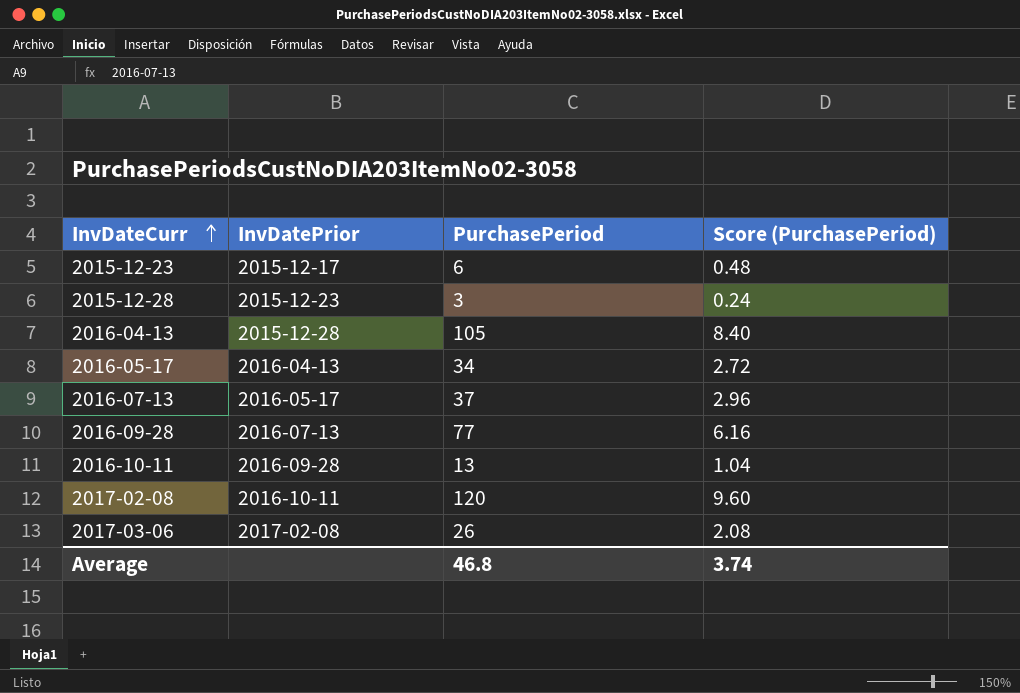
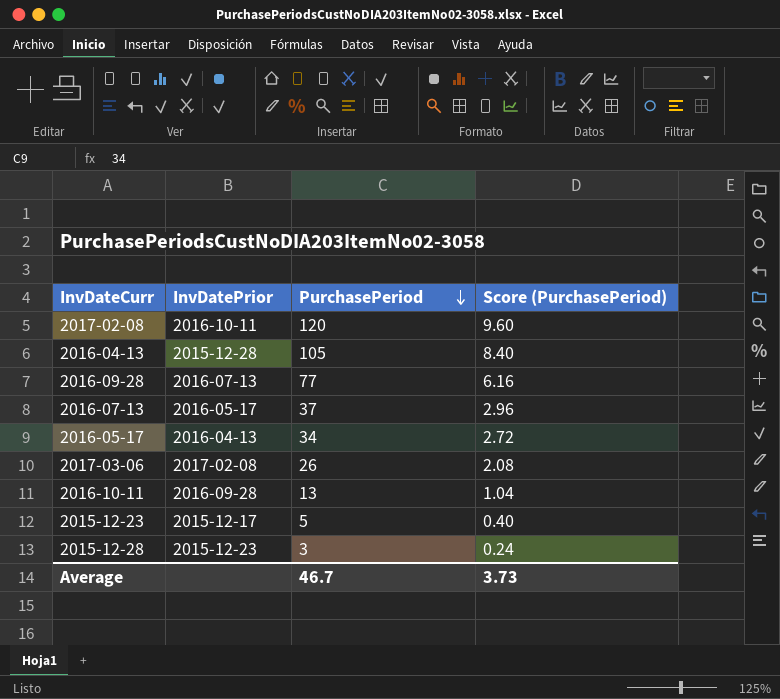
row order: InvDateCurr ascending -> PurchasePeriod descending
2015-12-23 | PurchasePeriod: 6 -> 5
2015-12-23 | Score (PurchasePeriod): 0.48 -> 0.40
Average | PurchasePeriod: 46.8 -> 46.7
Average | Score (PurchasePeriod): 3.74 -> 3.73

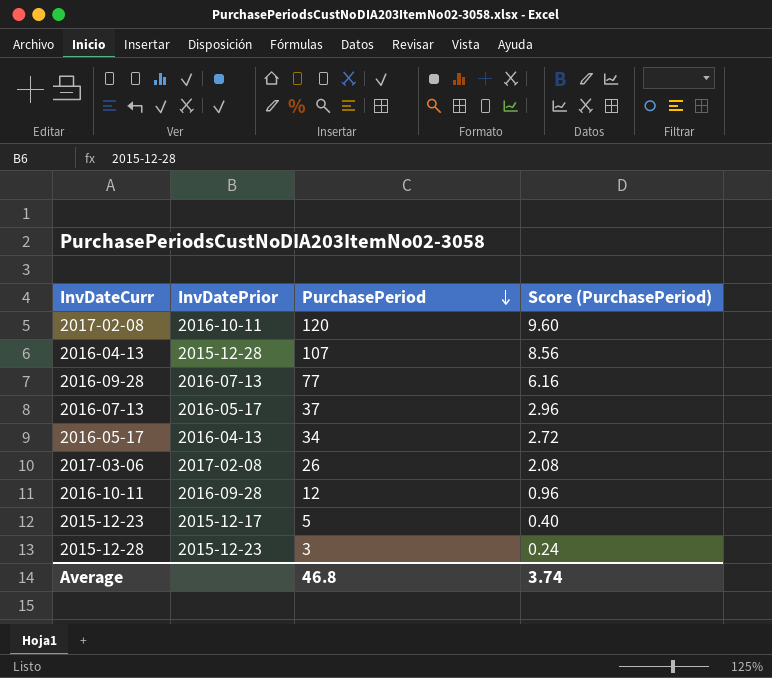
2016-04-13 | PurchasePeriod: 105 -> 107
2016-04-13 | Score (PurchasePeriod): 8.40 -> 8.56
2016-10-11 | PurchasePeriod: 13 -> 12
2016-10-11 | Score (PurchasePeriod): 1.04 -> 0.96
Average | PurchasePeriod: 46.7 -> 46.8
Average | Score (PurchasePeriod): 3.73 -> 3.74

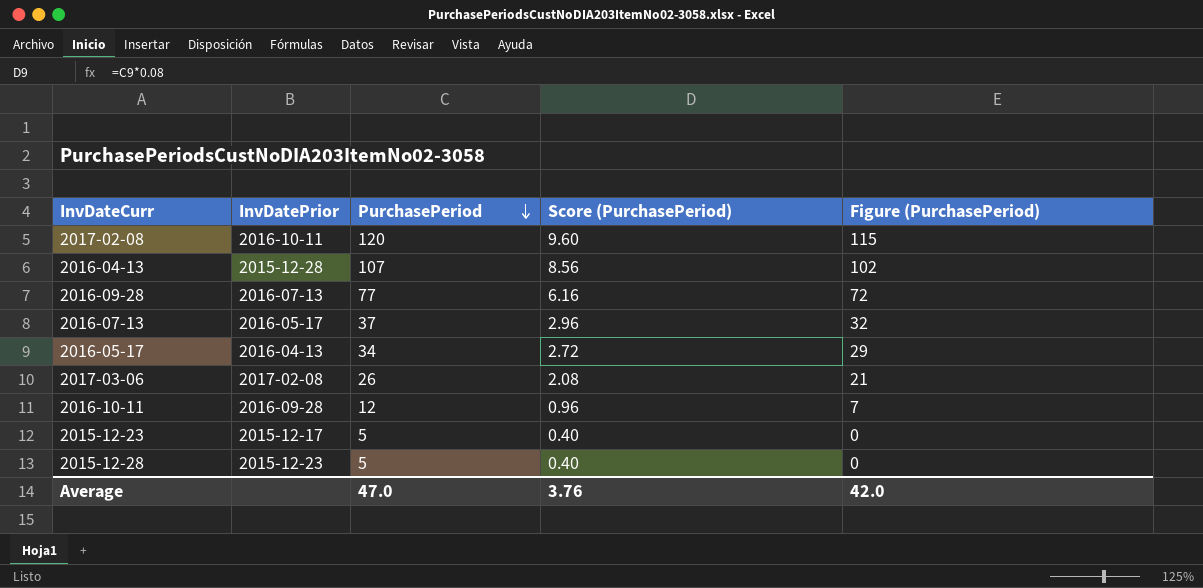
column Figure (PurchasePeriod) | formula: none -> [PurchasePeriod] - 5
2015-12-28 | PurchasePeriod: 3 -> 5
2015-12-28 | Score (PurchasePeriod): 0.24 -> 0.40
Average | PurchasePeriod: 46.8 -> 47.0
Average | Score (PurchasePeriod): 3.74 -> 3.76

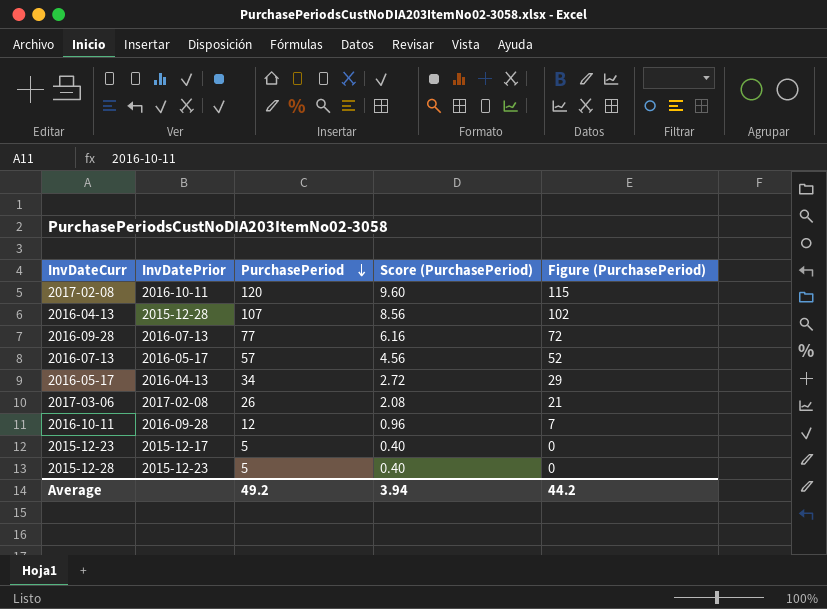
2016-07-13 | PurchasePeriod: 37 -> 57
2016-07-13 | Score (PurchasePeriod): 2.96 -> 4.56
2016-07-13 | Figure (PurchasePeriod): 32 -> 52
Average | PurchasePeriod: 47.0 -> 49.2
Average | Score (PurchasePeriod): 3.76 -> 3.94
Average | Figure (PurchasePeriod): 42.0 -> 44.2

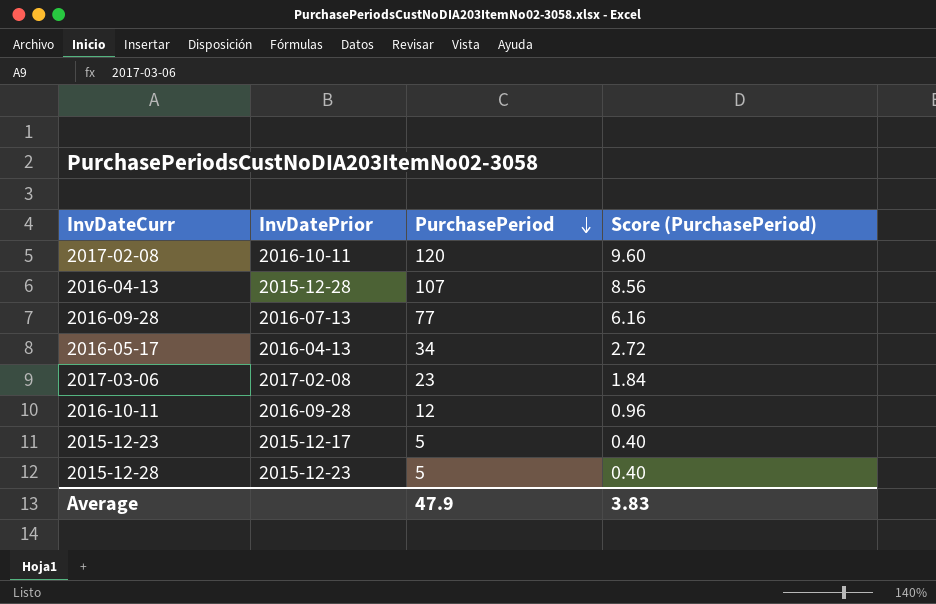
column Figure (PurchasePeriod) | formula: [PurchasePeriod] - 5 -> none
row 2016-07-13: 2016-05-17 | 57 | 4.56 | 52 -> none
2017-03-06 | PurchasePeriod: 26 -> 23
2017-03-06 | Score (PurchasePeriod): 2.08 -> 1.84
Average | PurchasePeriod: 49.2 -> 47.9
Average | Score (PurchasePeriod): 3.94 -> 3.83

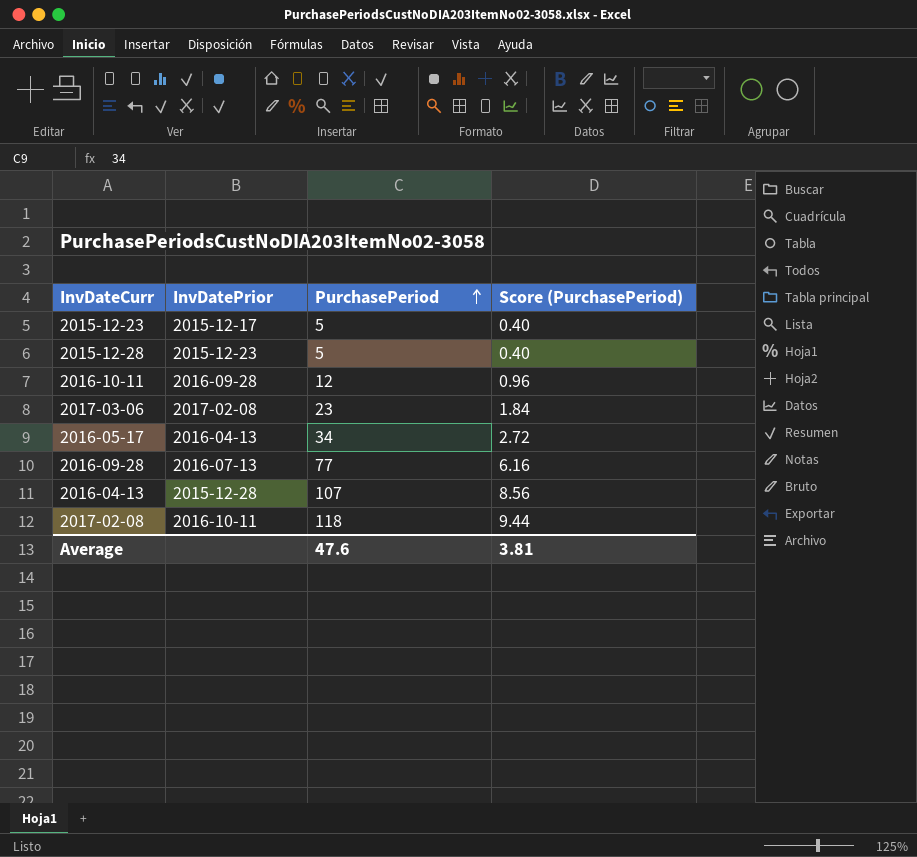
row order: PurchasePeriod descending -> PurchasePeriod ascending
2017-02-08 | PurchasePeriod: 120 -> 118
2017-02-08 | Score (PurchasePeriod): 9.60 -> 9.44
Average | PurchasePeriod: 47.9 -> 47.6
Average | Score (PurchasePeriod): 3.83 -> 3.81

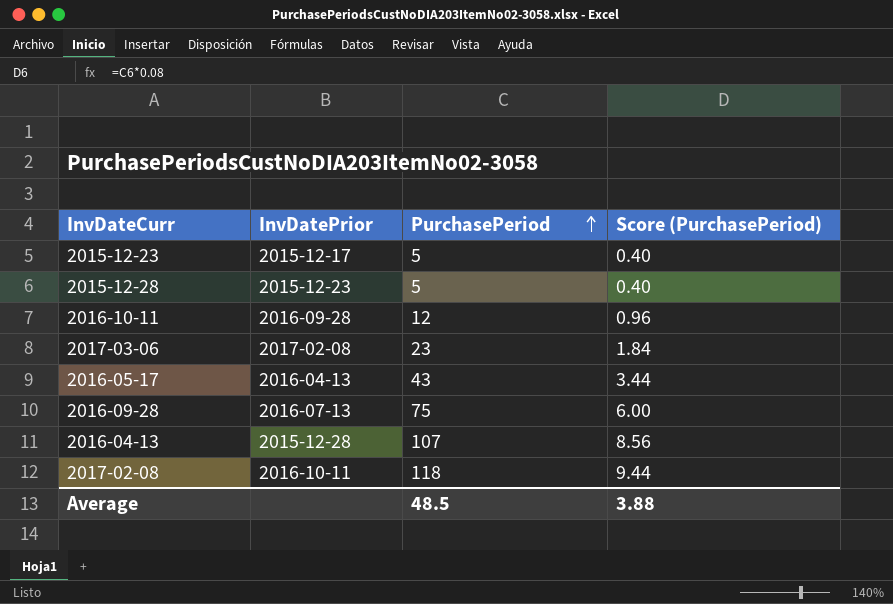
2016-05-17 | PurchasePeriod: 34 -> 43
2016-05-17 | Score (PurchasePeriod): 2.72 -> 3.44
2016-09-28 | PurchasePeriod: 77 -> 75
2016-09-28 | Score (PurchasePeriod): 6.16 -> 6.00
Average | PurchasePeriod: 47.6 -> 48.5
Average | Score (PurchasePeriod): 3.81 -> 3.88

